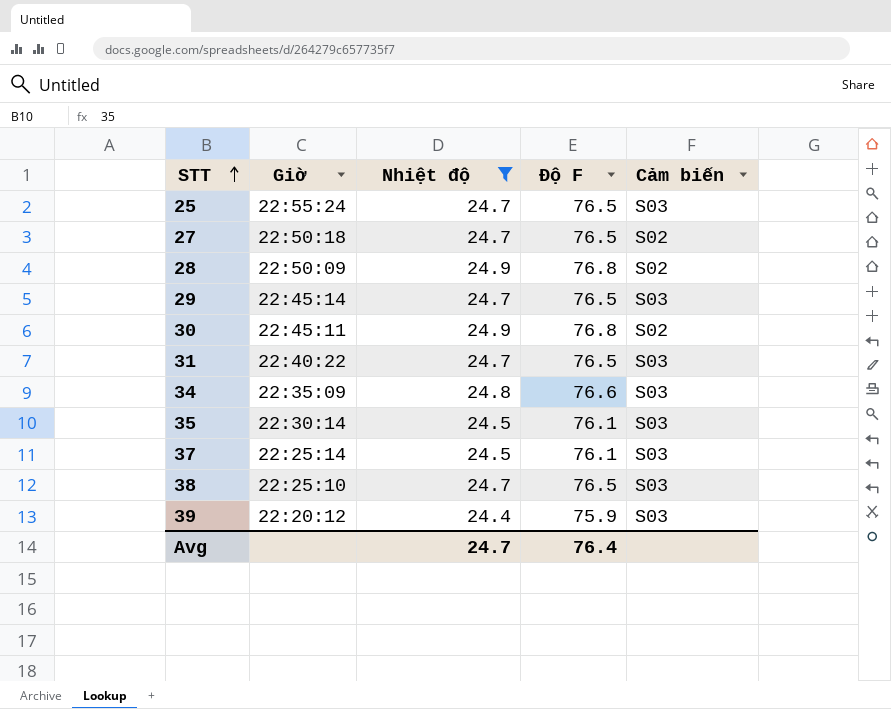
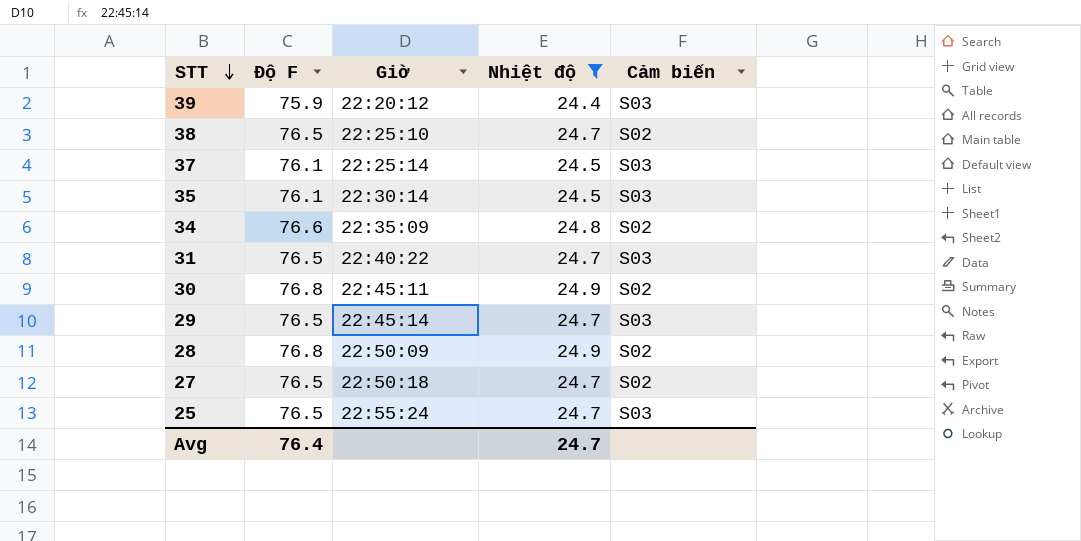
row order: STT ascending -> STT descending
column Độ F | position: 4 -> 2
38 | Cảm biến: S03 -> S02
34 | Cảm biến: S03 -> S02

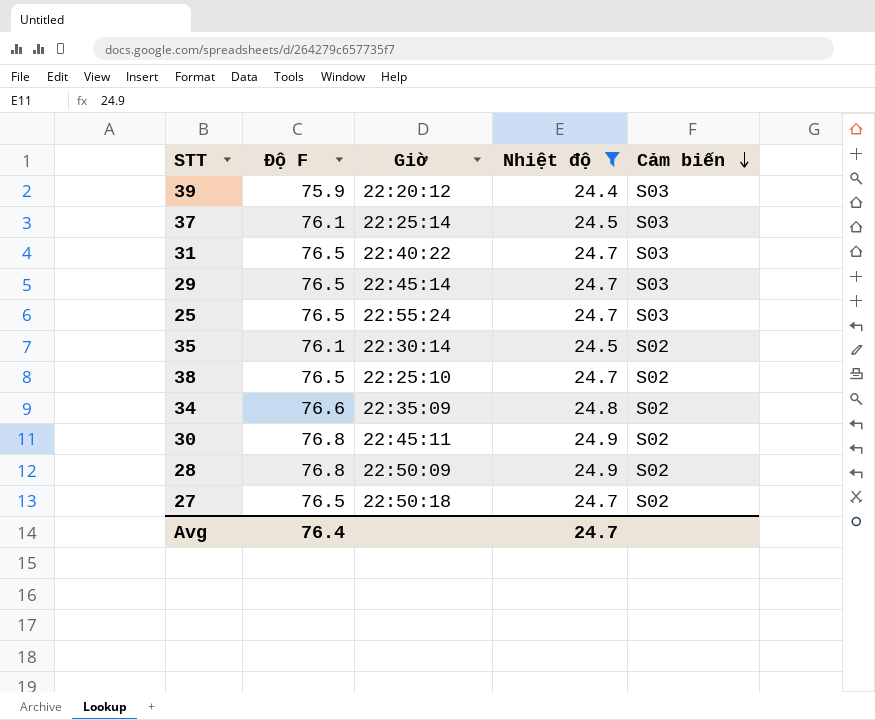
row order: STT descending -> Cảm biến descending
35 | Cảm biến: S03 -> S02

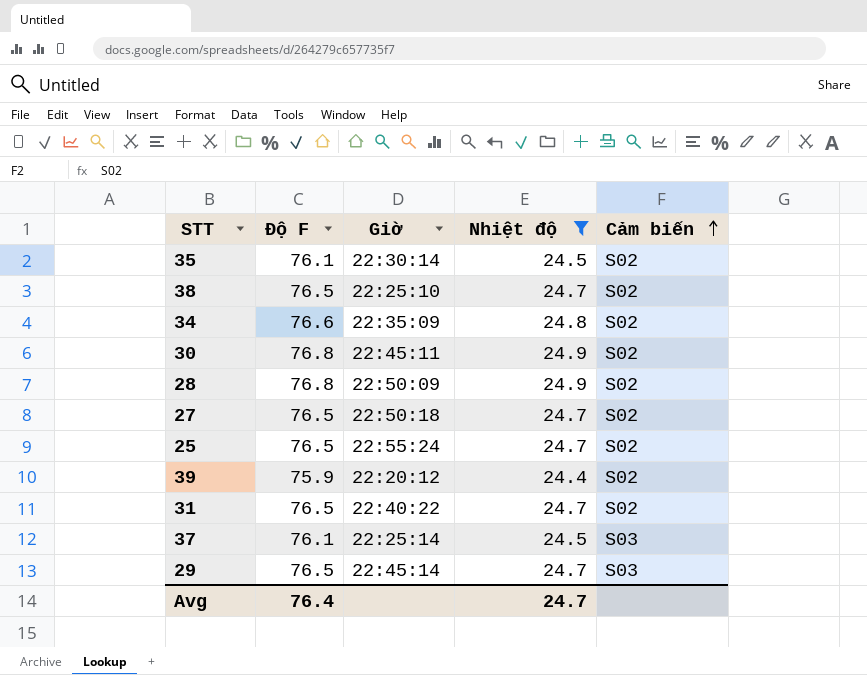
row order: Cảm biến descending -> Cảm biến ascending
25 | Cảm biến: S03 -> S02
39 | Cảm biến: S03 -> S02
31 | Cảm biến: S03 -> S02

